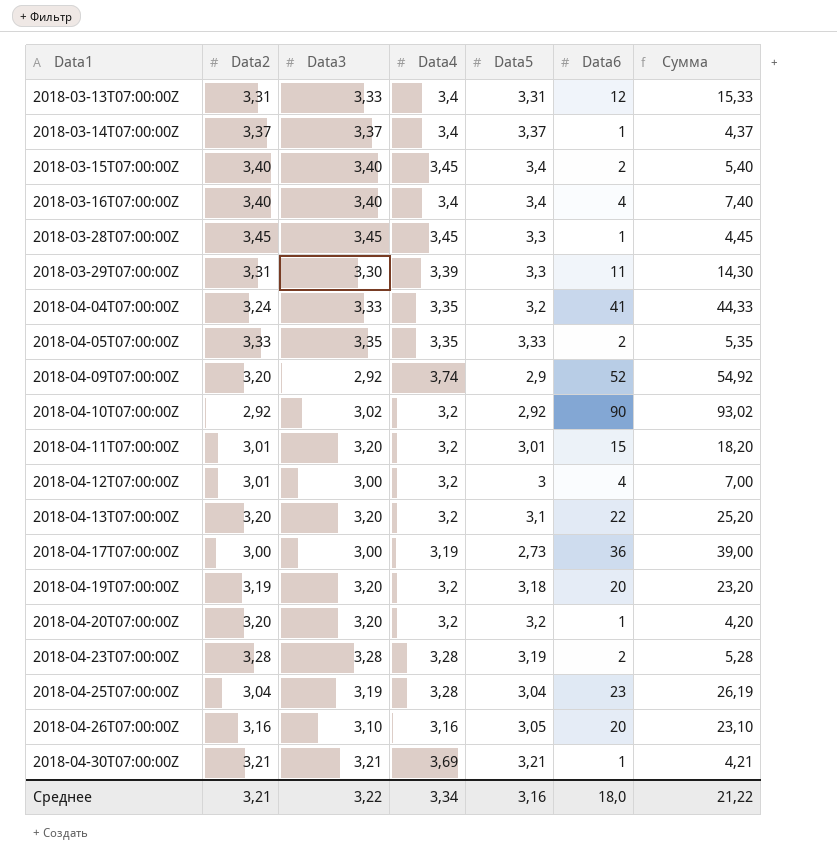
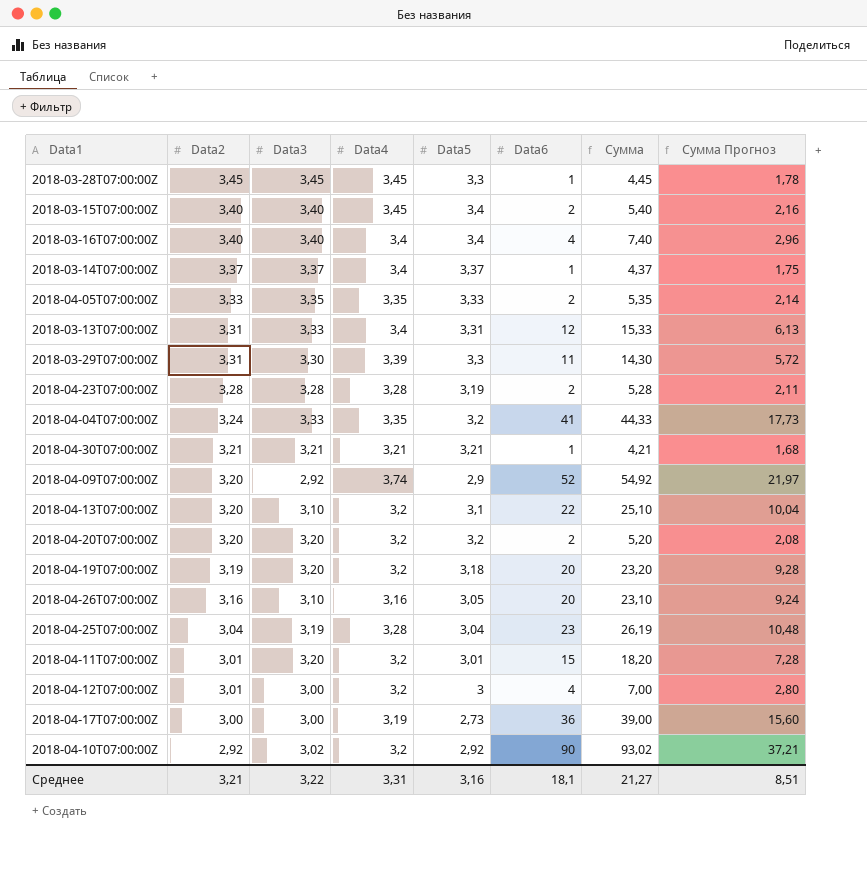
row order: Data1 ascending -> Data2 descending
column Сумма Прогноз | formula: none -> [Сумма] * 0,4
2018-04-30T07:00:00Z | Data4: 3,69 -> 3,21
2018-04-13T07:00:00Z | Data3: 3,20 -> 3,10
2018-04-13T07:00:00Z | Сумма: 25,20 -> 25,10
2018-04-20T07:00:00Z | Data6: 1 -> 2
2018-04-20T07:00:00Z | Сумма: 4,20 -> 5,20
Среднее | Data4: 3,34 -> 3,31
Среднее | Data6: 18,0 -> 18,1
Среднее | Сумма: 21,22 -> 21,27

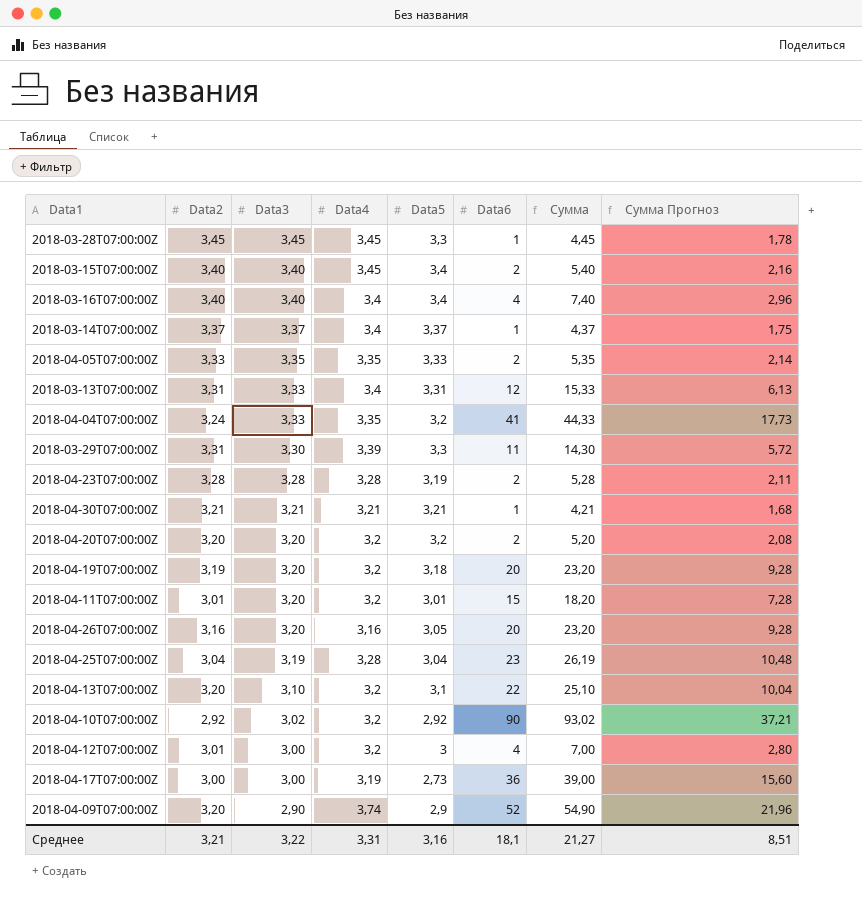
row order: Data2 descending -> Data3 descending
2018-04-26T07:00:00Z | Data3: 3,10 -> 3,20
2018-04-26T07:00:00Z | Сумма: 23,10 -> 23,20
2018-04-26T07:00:00Z | Сумма Прогноз: 9,24 -> 9,28
2018-04-09T07:00:00Z | Data3: 2,92 -> 2,90
2018-04-09T07:00:00Z | Сумма: 54,92 -> 54,90
2018-04-09T07:00:00Z | Сумма Прогноз: 21,97 -> 21,96

